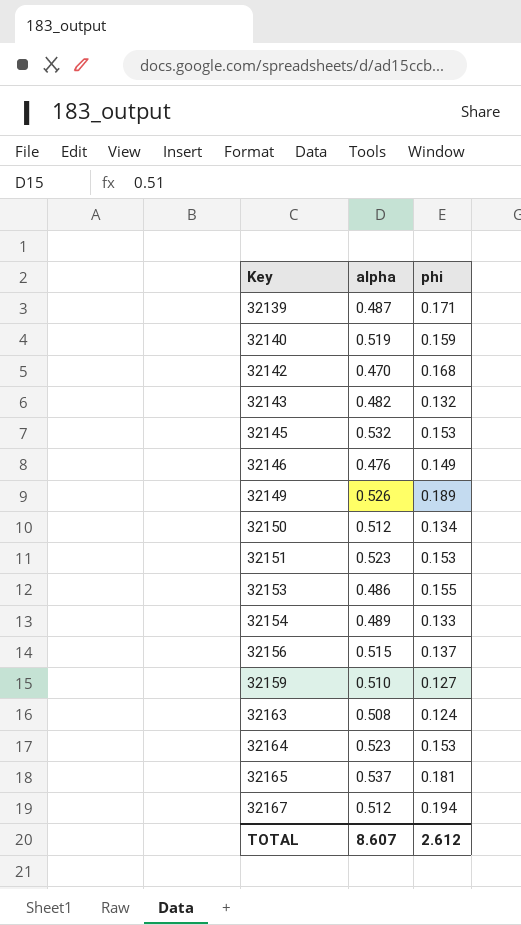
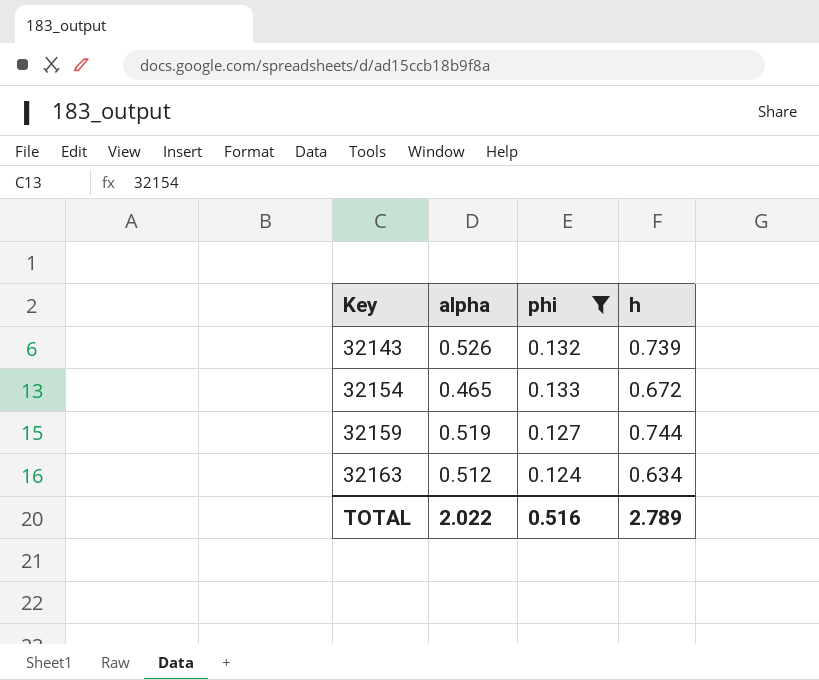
filter: none -> phi <= 0.133
column h | position: none -> 4
32143 | alpha: 0.482 -> 0.526
32154 | alpha: 0.489 -> 0.465
32159 | alpha: 0.510 -> 0.519
32163 | alpha: 0.508 -> 0.512
TOTAL | alpha: 8.607 -> 2.022
TOTAL | phi: 2.612 -> 0.516

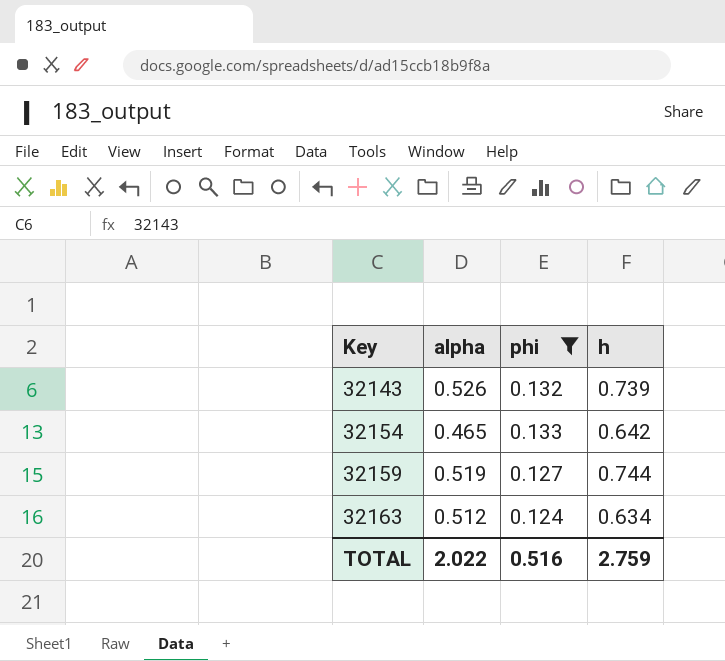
32154 | h: 0.672 -> 0.642
TOTAL | h: 2.789 -> 2.759

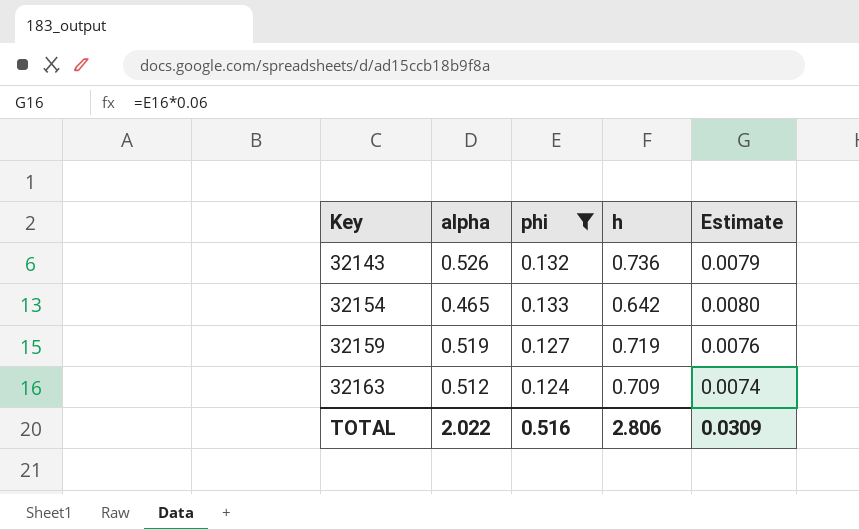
column Estimate | formula: none -> [phi] * 0.06
32143 | h: 0.739 -> 0.736
32159 | h: 0.744 -> 0.719
32163 | h: 0.634 -> 0.709
TOTAL | h: 2.759 -> 2.806

